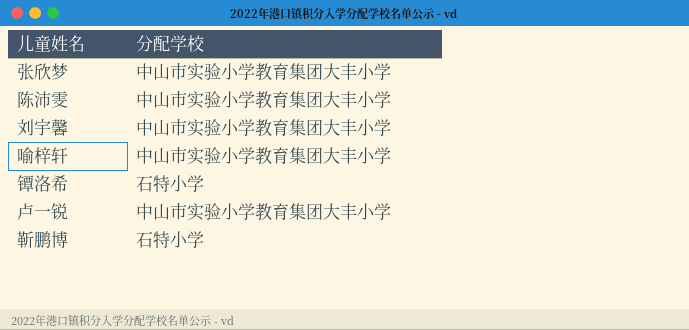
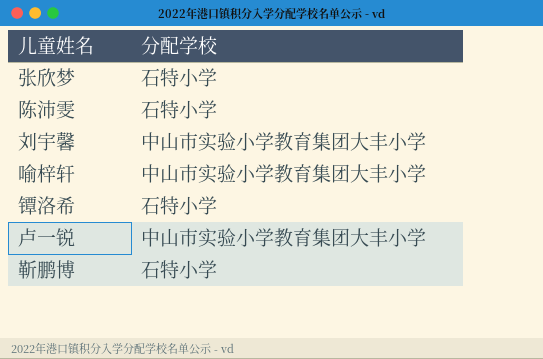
张欣梦 | 分配学校: 中山市实验小学教育集团大丰小学 -> 石特小学
陈沛雯 | 分配学校: 中山市实验小学教育集团大丰小学 -> 石特小学

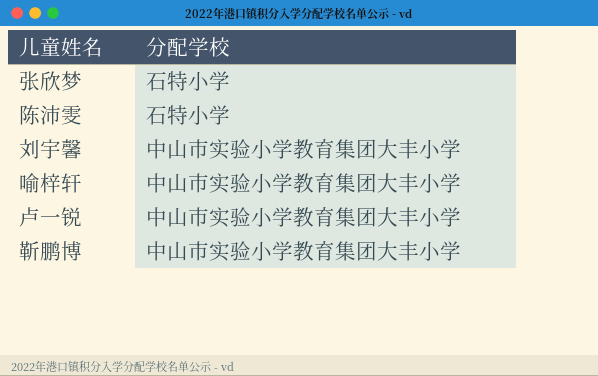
row 镡洛希: 石特小学 -> none
靳鹏博 | 分配学校: 石特小学 -> 中山市实验小学教育集团大丰小学

